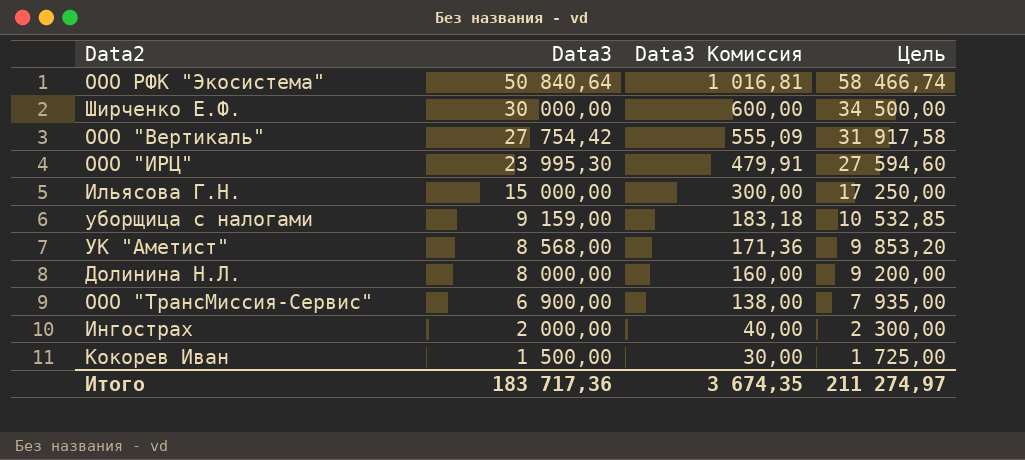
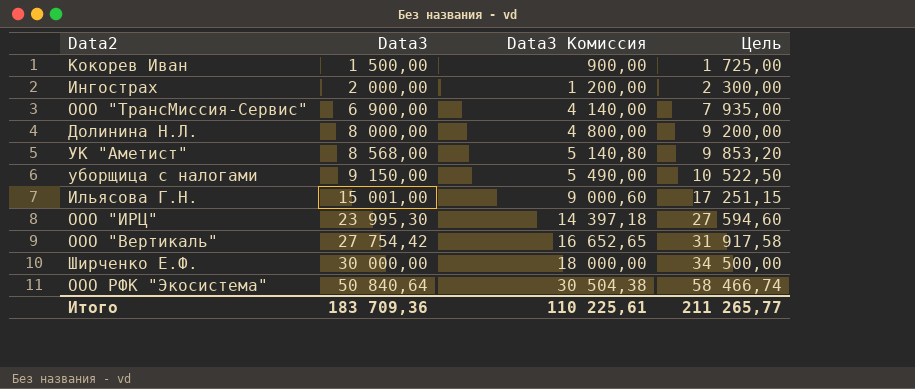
row order: Data3 descending -> Data3 ascending
column Data3 Комиссия | formula: [Data3] * 0,02 -> [Data3] * 0,6
уборщица с налогами | Data3: 9 159,00 -> 9 150,00
уборщица с налогами | Цель: 10 532,85 -> 10 522,50
Ильясова Г.Н. | Data3: 15 000,00 -> 15 001,00
Ильясова Г.Н. | Цель: 17 250,00 -> 17 251,15
Итого | Data3: 183 717,36 -> 183 709,36
Итого | Data3 Комиссия: 3 674,35 -> 110 225,61
Итого | Цель: 211 274,97 -> 211 265,77

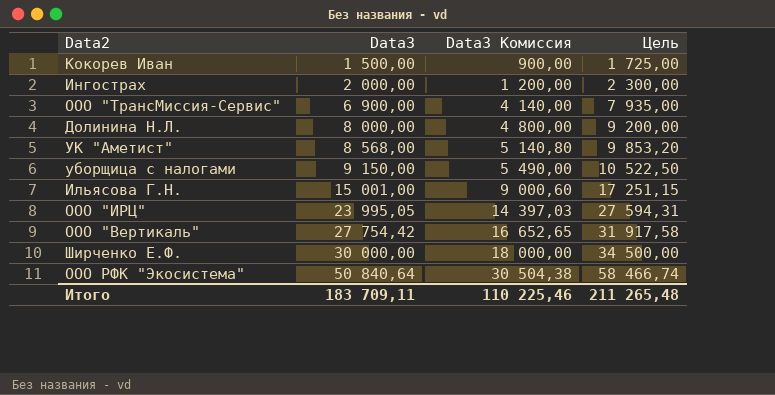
ООО "ИРЦ" | Data3: 23 995,30 -> 23 995,05
ООО "ИРЦ" | Data3 Комиссия: 14 397,18 -> 14 397,03
ООО "ИРЦ" | Цель: 27 594,60 -> 27 594,31
Итого | Data3: 183 709,36 -> 183 709,11
Итого | Data3 Комиссия: 110 225,61 -> 110 225,46
Итого | Цель: 211 265,77 -> 211 265,48

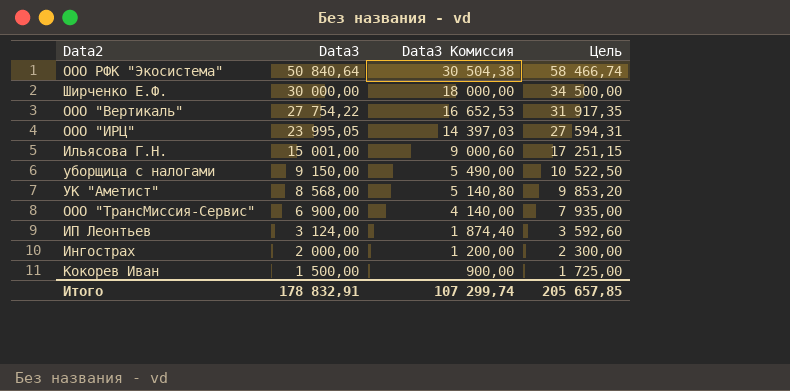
row order: Data3 ascending -> Data3 descending
row Долинина Н.Л.: 8 000,00 | 4 800,00 | 9 200,00 -> none
ООО "Вертикаль" | Data3: 27 754,42 -> 27 754,22
ООО "Вертикаль" | Data3 Комиссия: 16 652,65 -> 16 652,53
ООО "Вертикаль" | Цель: 31 917,58 -> 31 917,35
row ИП Леонтьев: none -> 3 124,00 | 1 874,40 | 3 592,60
Итого | Data3: 183 709,11 -> 178 832,91
Итого | Data3 Комиссия: 110 225,46 -> 107 299,74
Итого | Цель: 211 265,48 -> 205 657,85

